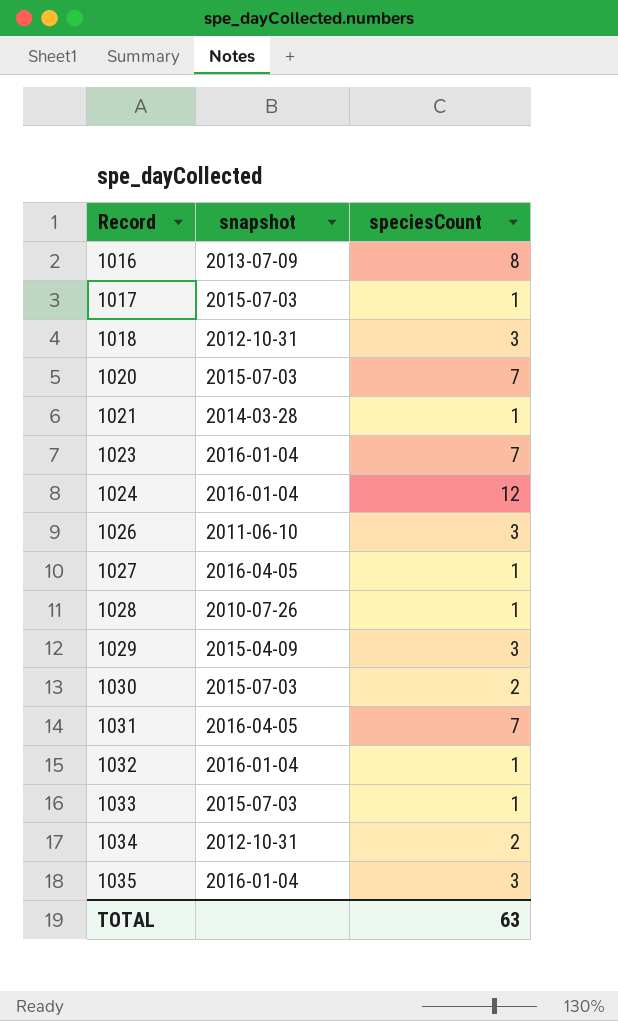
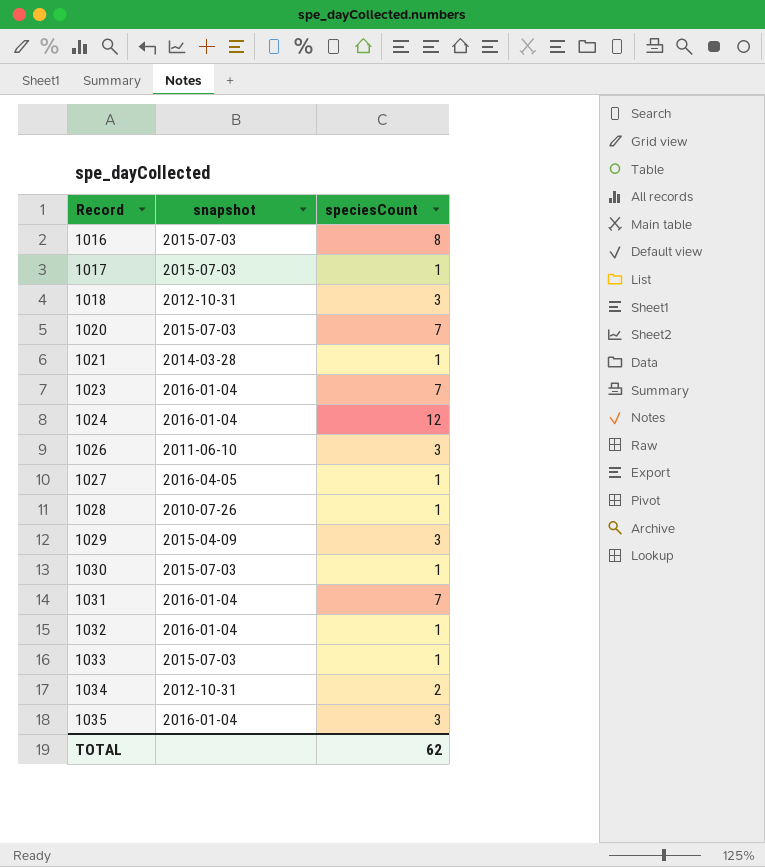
1016 | snapshot: 2013-07-09 -> 2015-07-03
1030 | speciesCount: 2 -> 1
1031 | snapshot: 2016-04-05 -> 2016-01-04
TOTAL | speciesCount: 63 -> 62

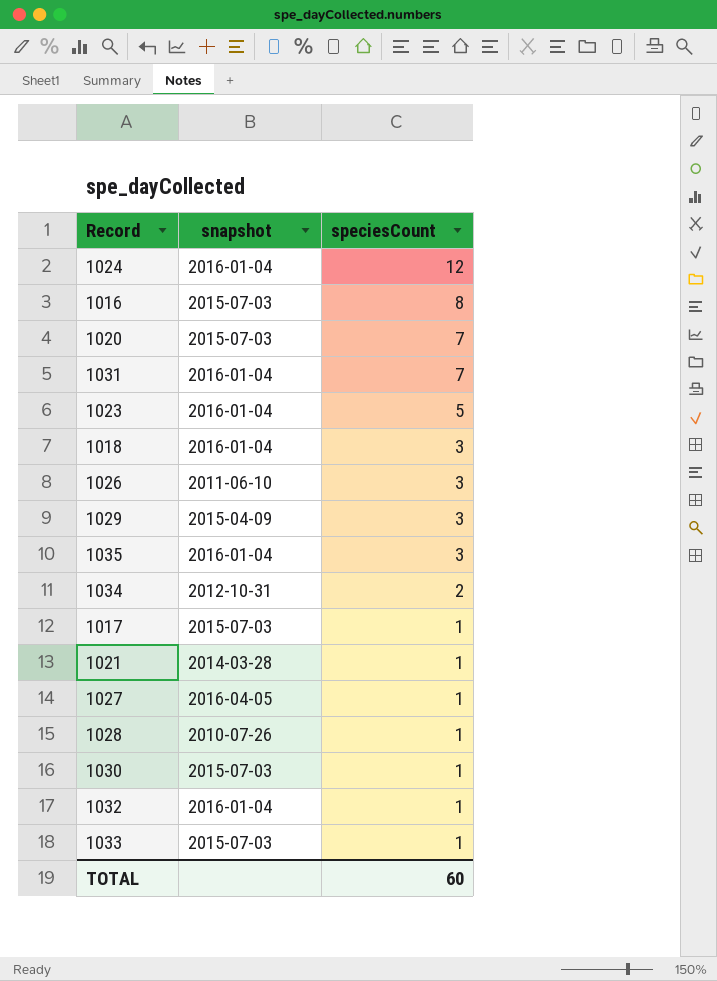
row order: Record ascending -> speciesCount descending
1023 | speciesCount: 7 -> 5
1018 | snapshot: 2012-10-31 -> 2016-01-04
TOTAL | speciesCount: 62 -> 60

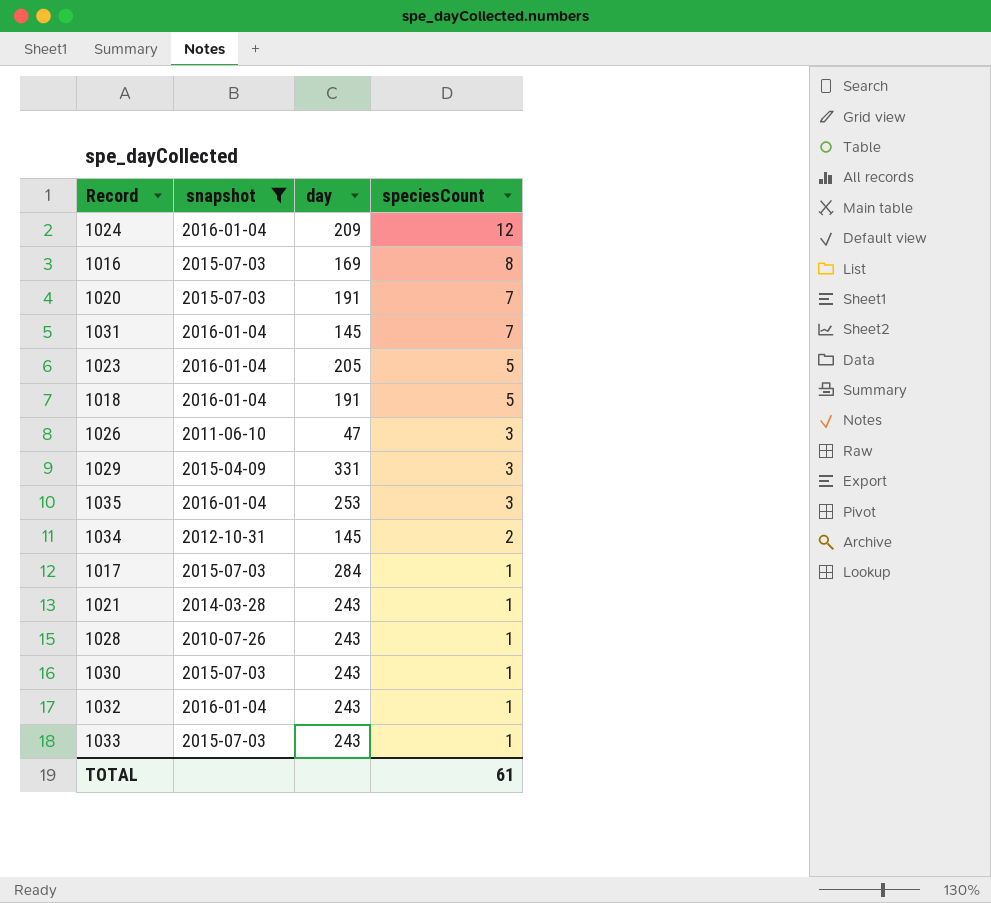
filter: none -> snapshot != 2016-04-05
column day | position: none -> 3
1018 | speciesCount: 3 -> 5
TOTAL | speciesCount: 60 -> 61

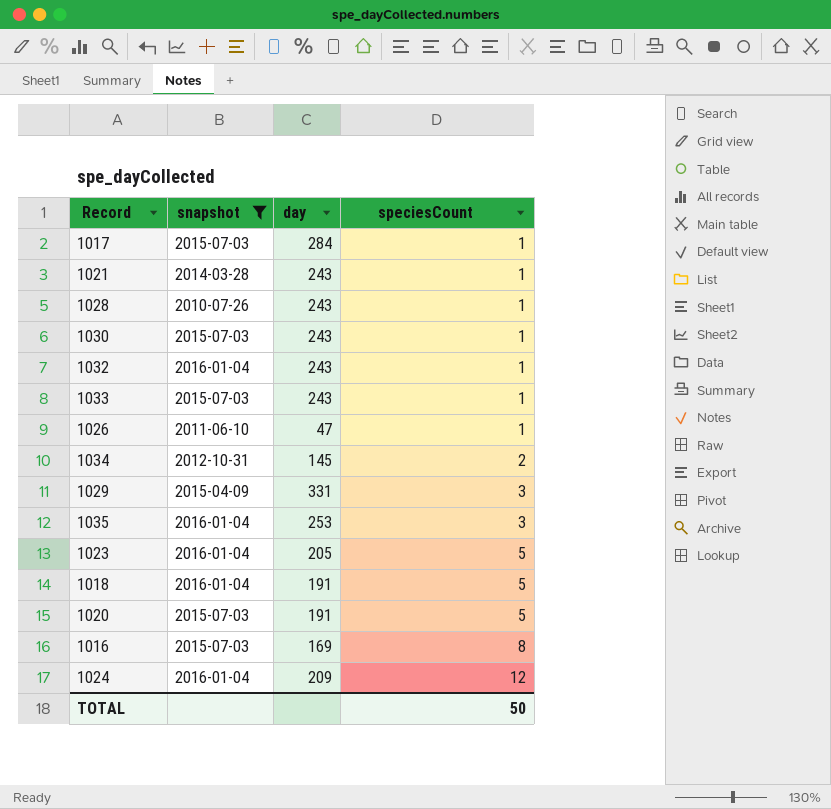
row order: speciesCount descending -> speciesCount ascending
row 1031: 2016-01-04 | 145 | 7 -> none
1026 | speciesCount: 3 -> 1
1020 | speciesCount: 7 -> 5
TOTAL | speciesCount: 61 -> 50

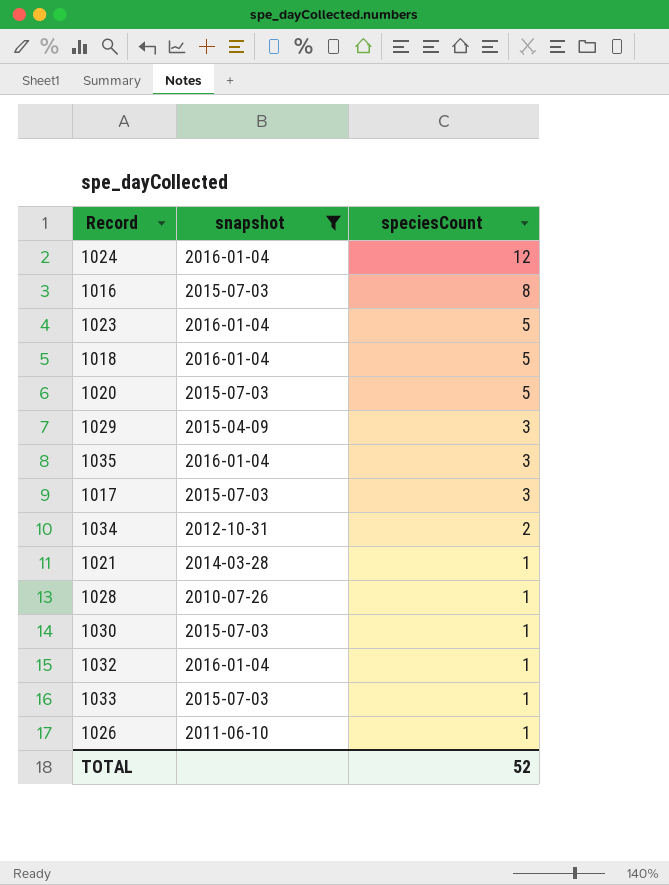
row order: speciesCount ascending -> speciesCount descending
column day | position: 3 -> none
1017 | speciesCount: 1 -> 3
TOTAL | speciesCount: 50 -> 52

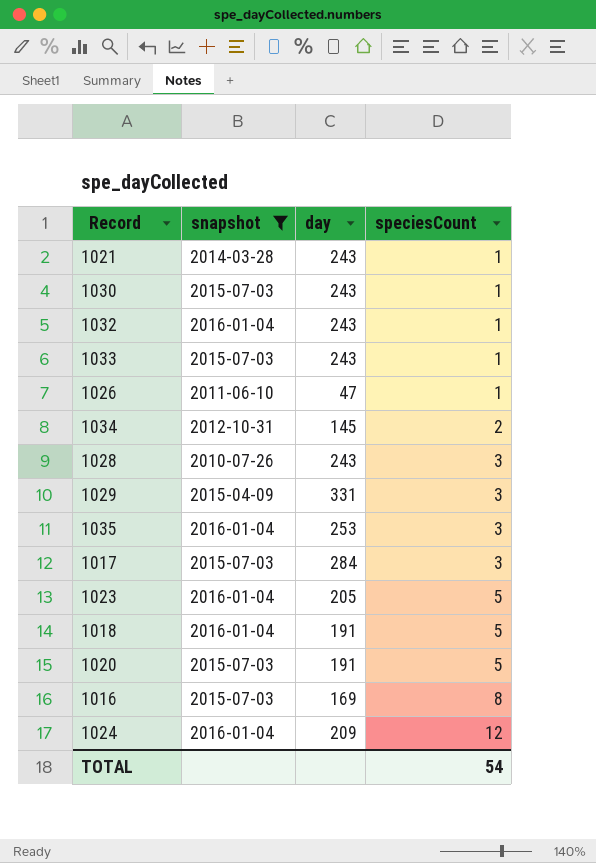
row order: speciesCount descending -> speciesCount ascending
column day | position: none -> 3
1028 | speciesCount: 1 -> 3
TOTAL | speciesCount: 52 -> 54

